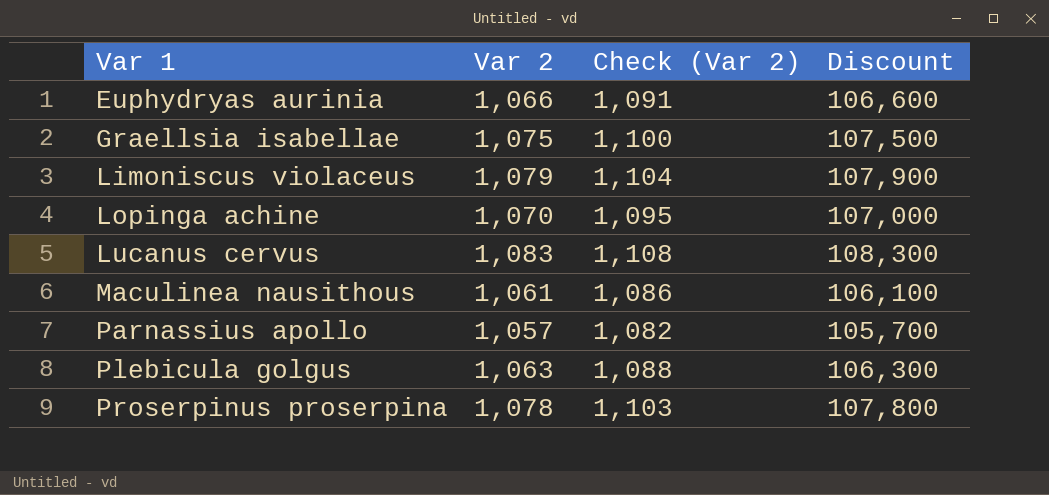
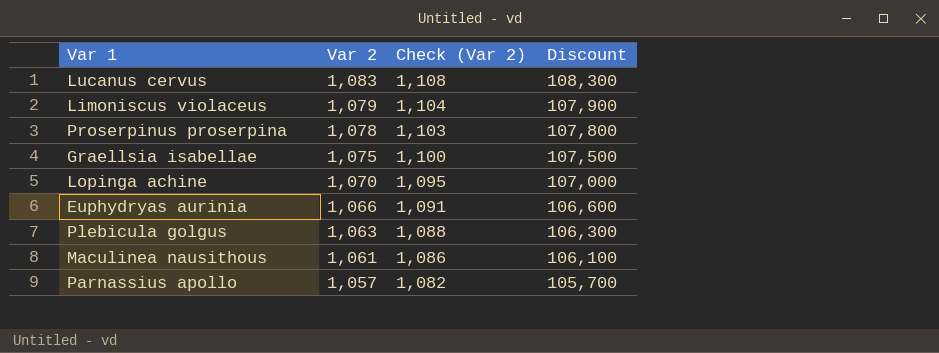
row order: Var 1 ascending -> Var 2 descending

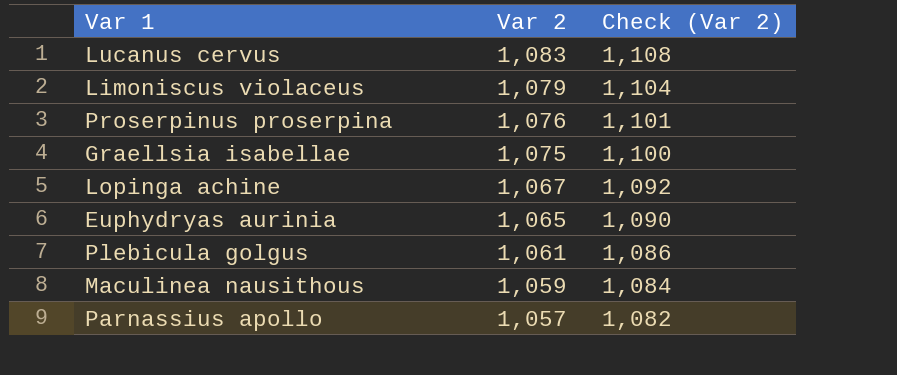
column Discount | formula: [Var 2] * 100 -> none
Proserpinus proserpina | Var 2: 1,078 -> 1,076
Proserpinus proserpina | Check (Var 2): 1,103 -> 1,101
Lopinga achine | Var 2: 1,070 -> 1,067
Lopinga achine | Check (Var 2): 1,095 -> 1,092
Euphydryas aurinia | Var 2: 1,066 -> 1,065
Euphydryas aurinia | Check (Var 2): 1,091 -> 1,090
Plebicula golgus | Var 2: 1,063 -> 1,061
Plebicula golgus | Check (Var 2): 1,088 -> 1,086
Maculinea nausithous | Var 2: 1,061 -> 1,059
Maculinea nausithous | Check (Var 2): 1,086 -> 1,084

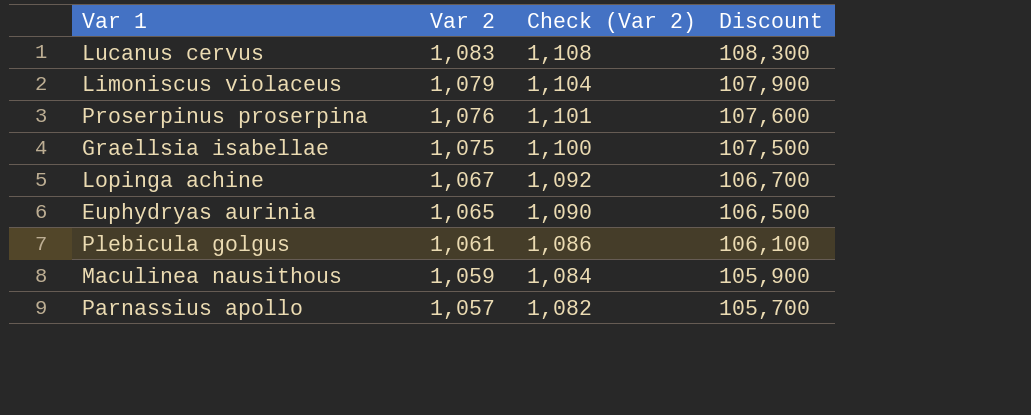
column Discount | formula: none -> [Var 2] * 100

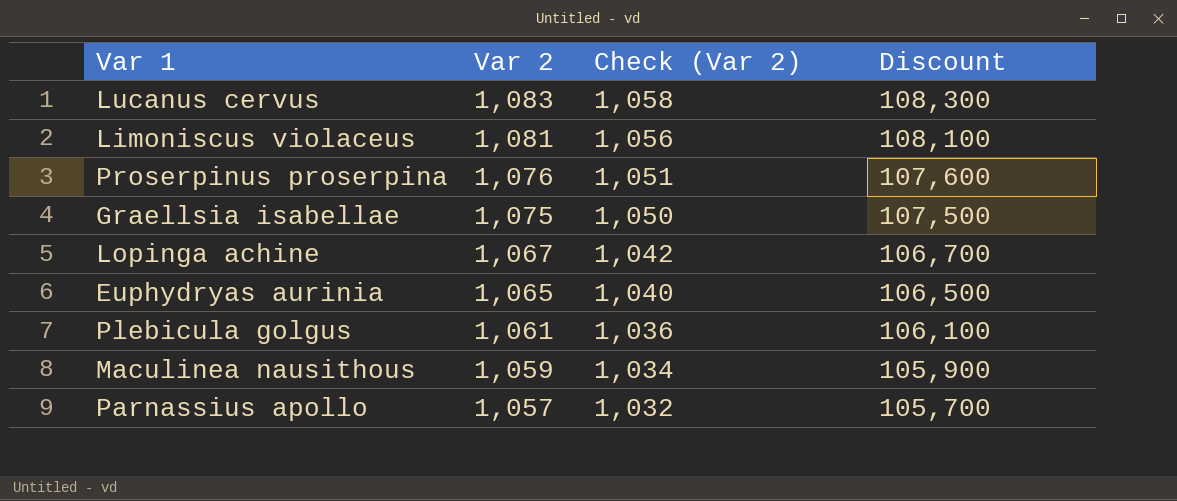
column Check (Var 2) | formula: [Var 2] + 25 -> [Var 2] - 25
Limoniscus violaceus | Var 2: 1,079 -> 1,081
Limoniscus violaceus | Discount: 107,900 -> 108,100

